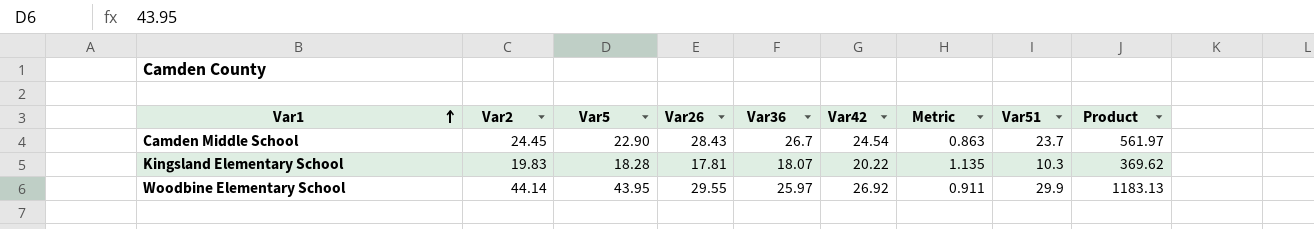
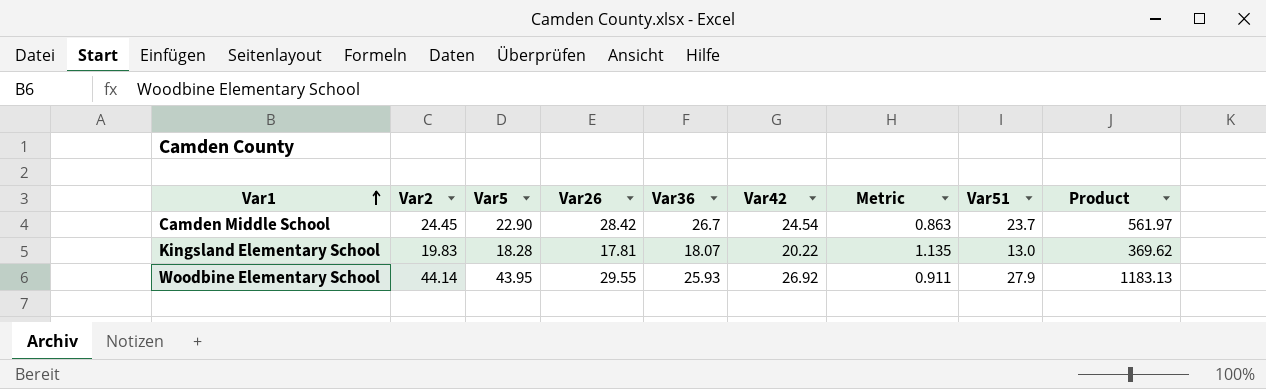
Camden Middle School | Var26: 28.43 -> 28.42
Kingsland Elementary School | Var51: 10.3 -> 13.0
Woodbine Elementary School | Var36: 25.97 -> 25.93
Woodbine Elementary School | Var51: 29.9 -> 27.9

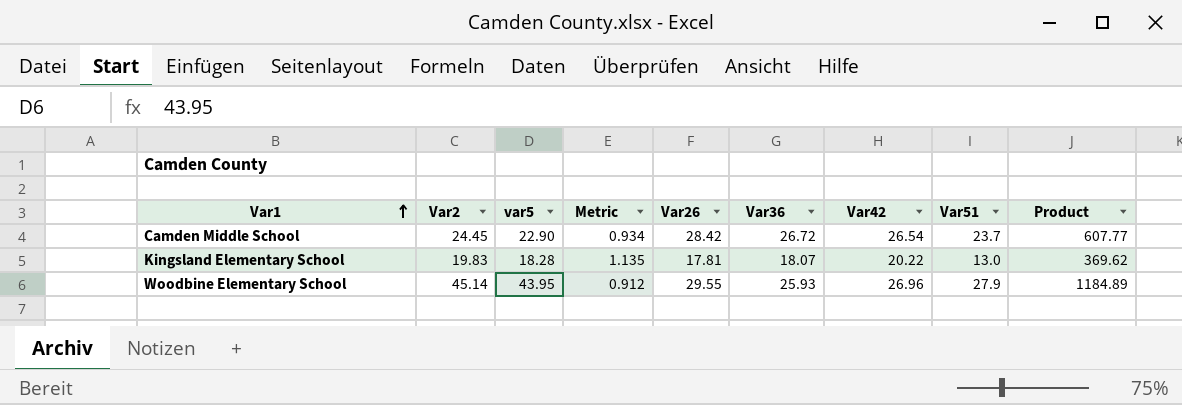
column name: Var5 -> var5
column Metric | position: 7 -> 4
Camden Middle School | Metric: 0.863 -> 0.934
Camden Middle School | Var36: 26.7 -> 26.72
Camden Middle School | Var42: 24.54 -> 26.54
Camden Middle School | Product: 561.97 -> 607.77
Woodbine Elementary School | Var2: 44.14 -> 45.14
Woodbine Elementary School | Metric: 0.911 -> 0.912
Woodbine Elementary School | Var42: 26.92 -> 26.96
Woodbine Elementary School | Product: 1183.13 -> 1184.89

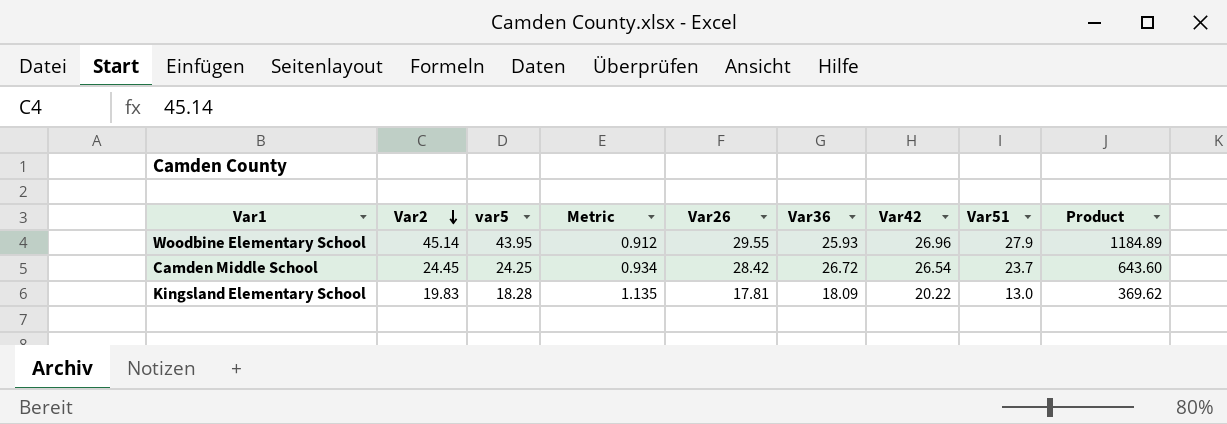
row order: Var1 ascending -> Var2 descending
Camden Middle School | var5: 22.90 -> 24.25
Camden Middle School | Product: 607.77 -> 643.60
Kingsland Elementary School | Var36: 18.07 -> 18.09

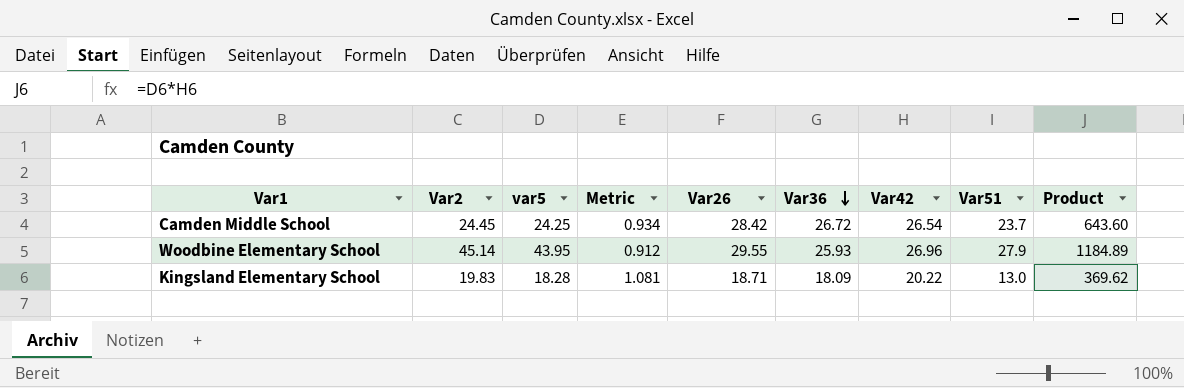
row order: Var2 descending -> Var36 descending
Kingsland Elementary School | Metric: 1.135 -> 1.081
Kingsland Elementary School | Var26: 17.81 -> 18.71

